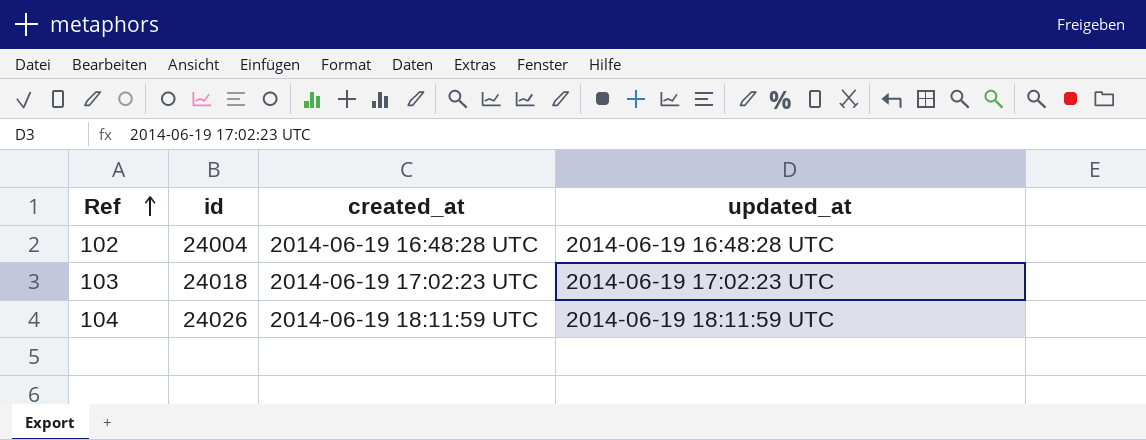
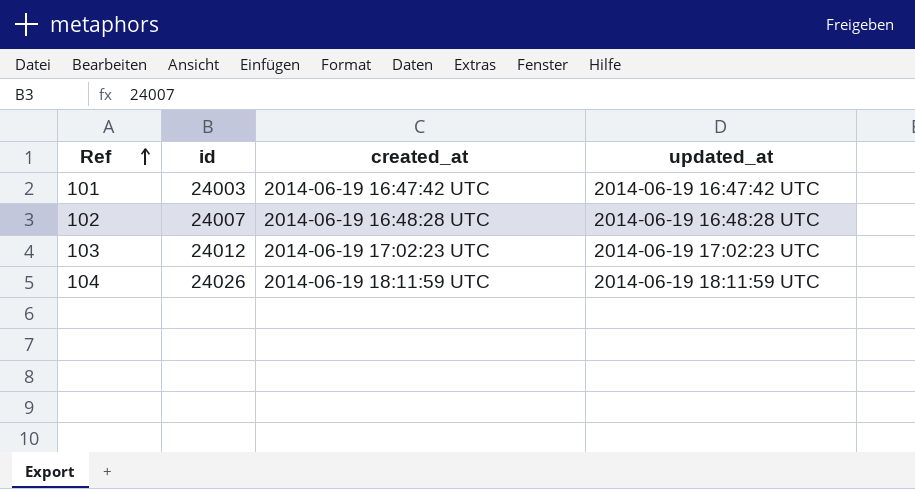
row 101: none -> 24003 | 2014-06-19 16:47:42 UTC | 2014-06-19 16:47:42 UTC
102 | id: 24004 -> 24007
103 | id: 24018 -> 24012

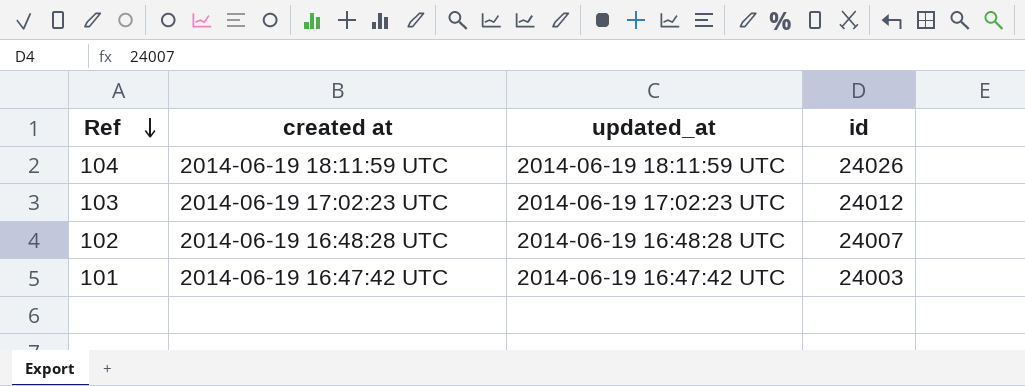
row order: Ref ascending -> Ref descending
column name: created_at -> created at
column id | position: 2 -> 4

